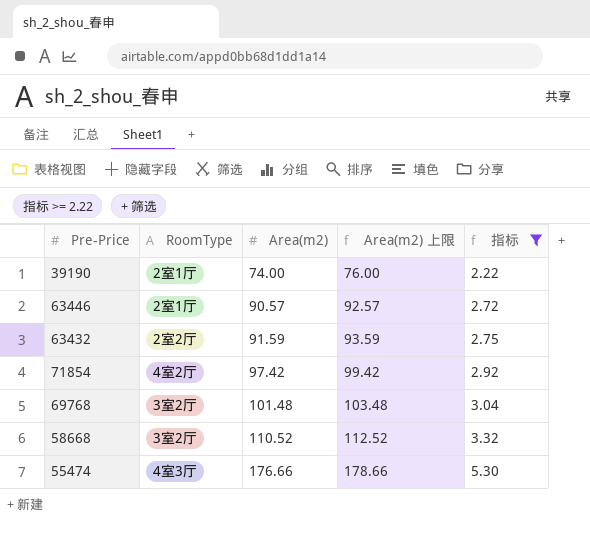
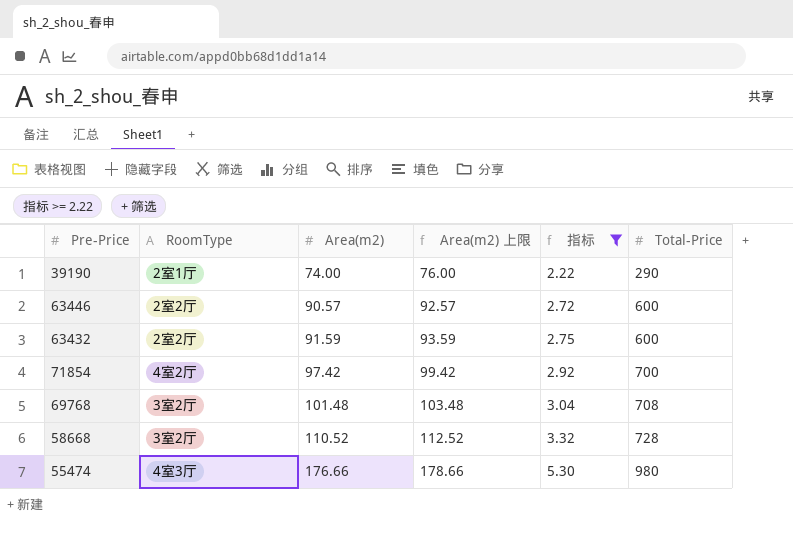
column Total-Price | position: none -> 6
63446 | RoomType: 2室1厅 -> 2室2厅

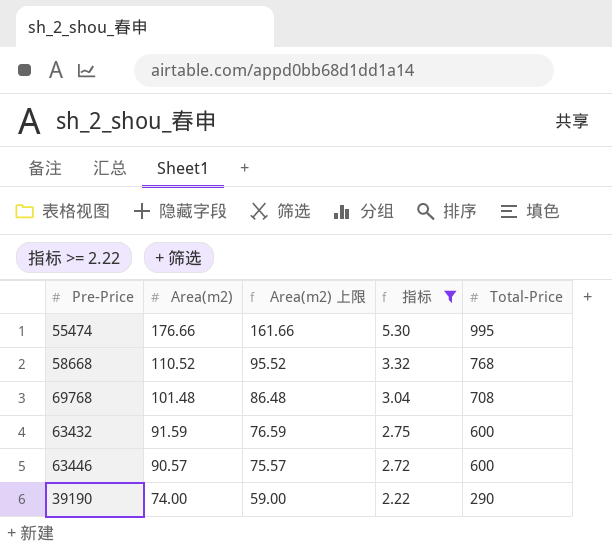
row order: Area(m2) ascending -> Area(m2) descending
column RoomType | position: 2 -> none
column Area(m2) 上限 | formula: [Area(m2)] + 2 -> [Area(m2)] - 15
row 71854: 4室2厅 | 97.42 | 99.42 | 2.92 | 700 -> none
55474 | Total-Price: 980 -> 995
58668 | Total-Price: 728 -> 768

